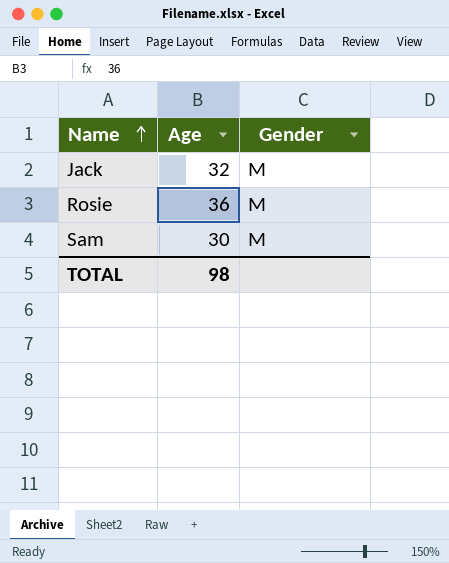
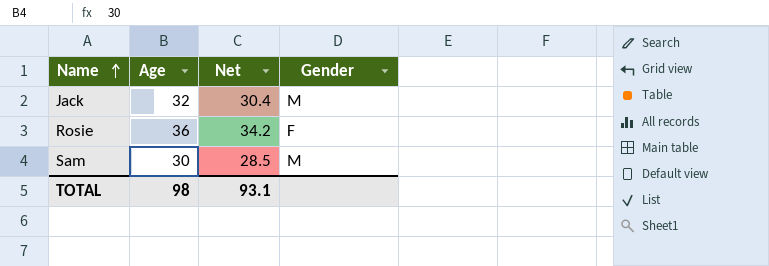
column Net | formula: none -> [Age] * 0.95
Rosie | Gender: M -> F

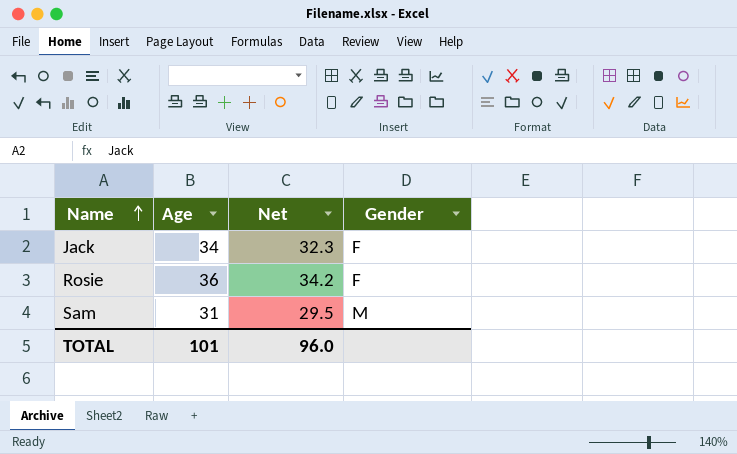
Jack | Age: 32 -> 34
Jack | Net: 30.4 -> 32.3
Jack | Gender: M -> F
Sam | Age: 30 -> 31
Sam | Net: 28.5 -> 29.5
TOTAL | Age: 98 -> 101
TOTAL | Net: 93.1 -> 96.0

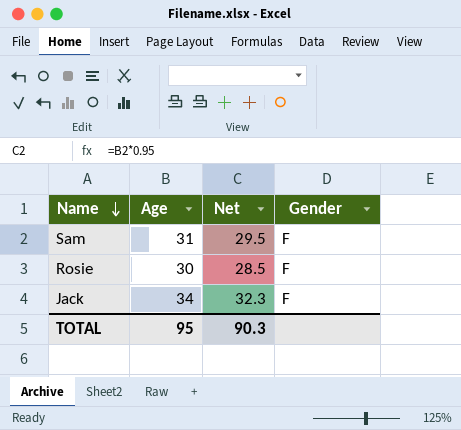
row order: Name ascending -> Name descending
Sam | Gender: M -> F
Rosie | Age: 36 -> 30
Rosie | Net: 34.2 -> 28.5
TOTAL | Age: 101 -> 95
TOTAL | Net: 96.0 -> 90.3

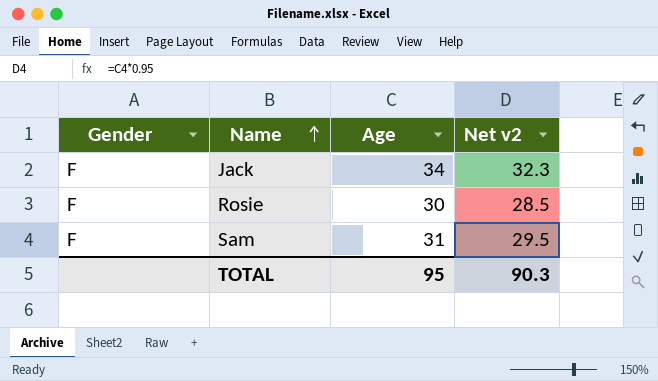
row order: Name descending -> Name ascending
column Gender | position: 4 -> 1
column name: Net -> Net v2

